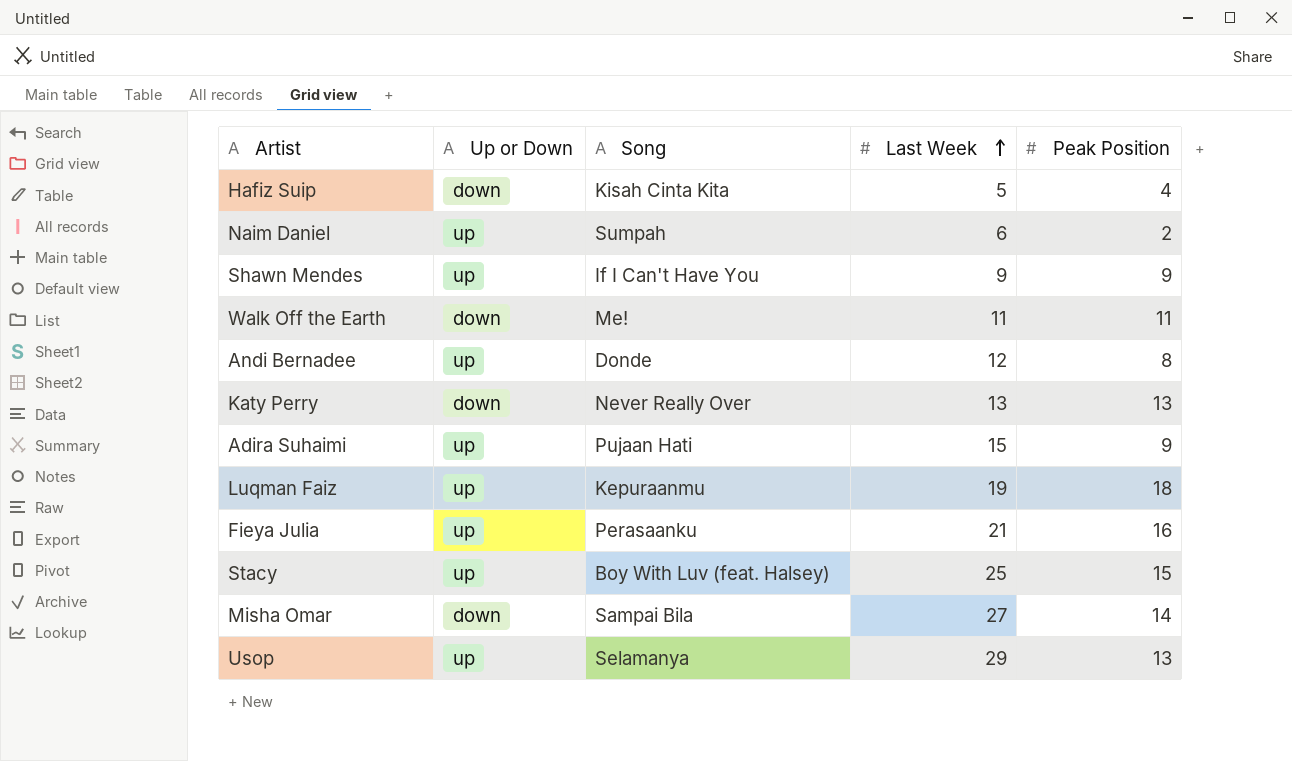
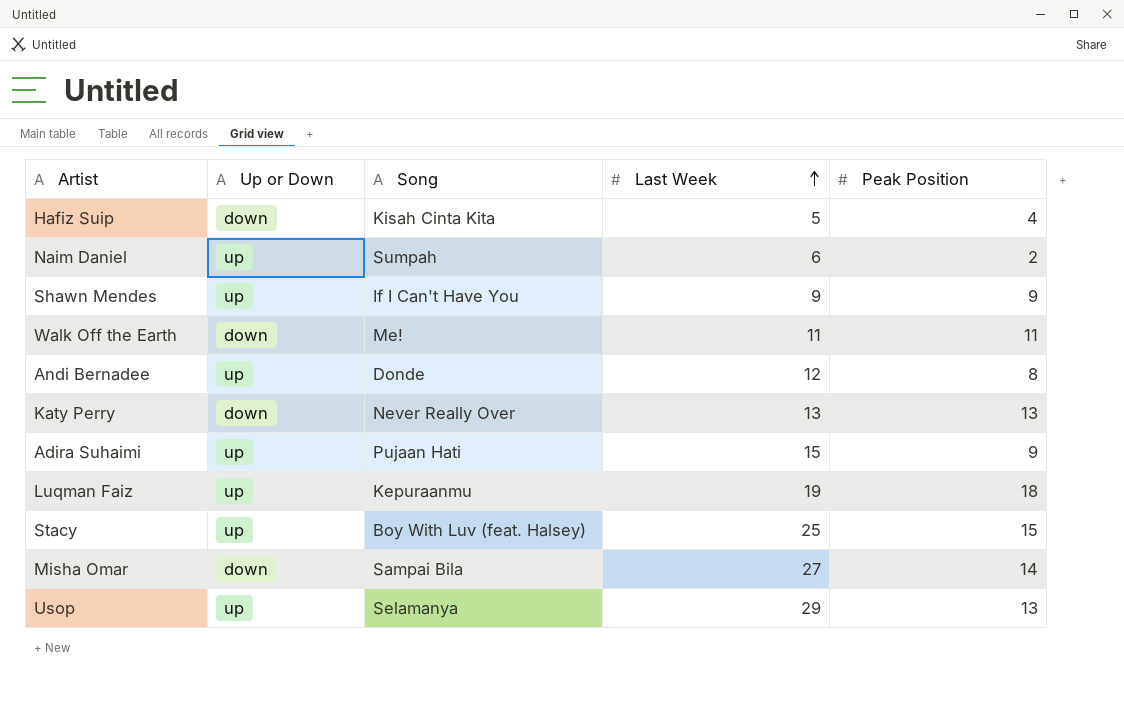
row Fieya Julia: up | Perasaanku | 21 | 16 -> none

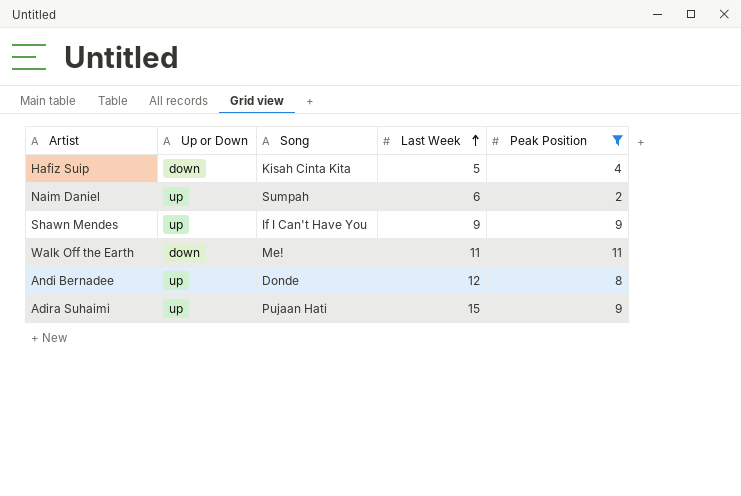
filter: none -> Peak Position <= 11

